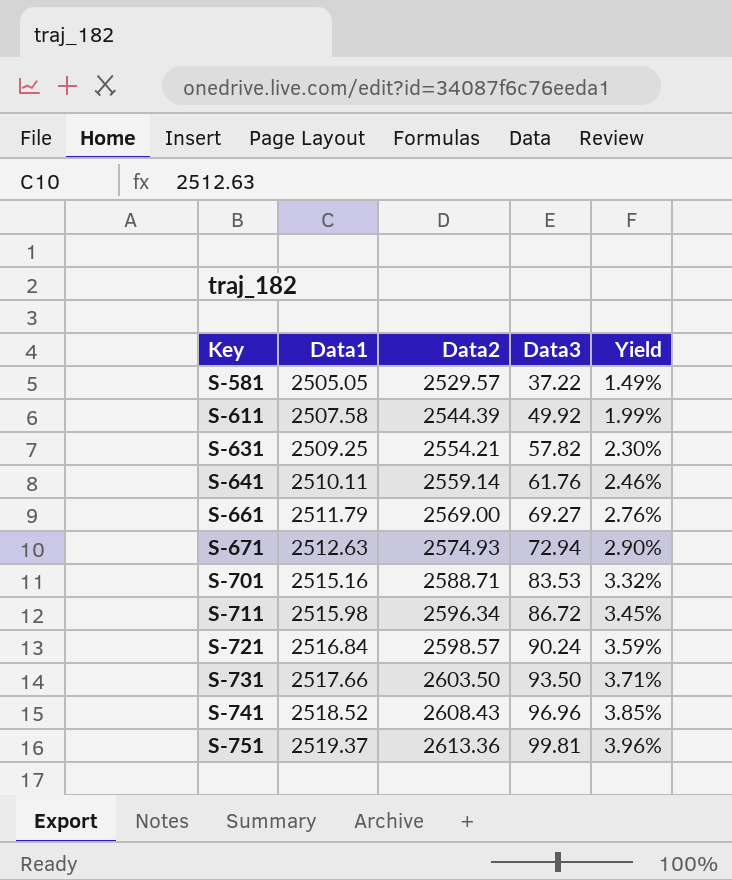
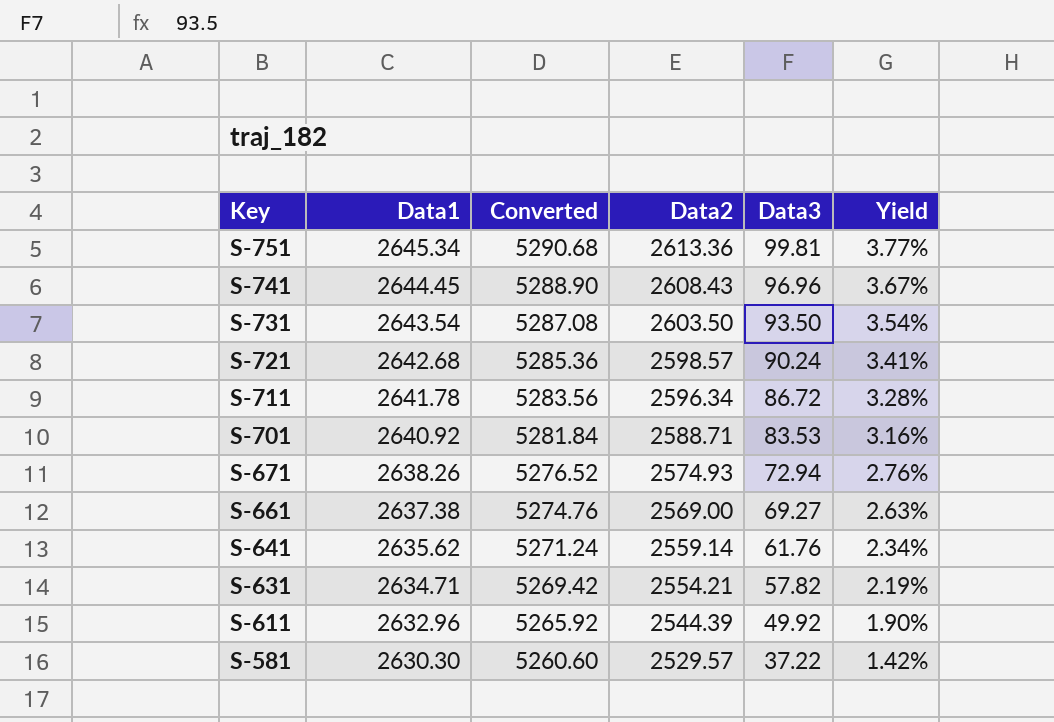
row order: Key ascending -> Key descending
column Converted | formula: none -> [Data1] * 2
S-751 | Data1: 2519.37 -> 2645.34
S-751 | Yield: 3.96% -> 3.77%
S-741 | Data1: 2518.52 -> 2644.45
S-741 | Yield: 3.85% -> 3.67%
S-731 | Data1: 2517.66 -> 2643.54
S-731 | Yield: 3.71% -> 3.54%
S-721 | Data1: 2516.84 -> 2642.68
S-721 | Yield: 3.59% -> 3.41%
S-711 | Data1: 2515.98 -> 2641.78
S-711 | Yield: 3.45% -> 3.28%
S-701 | Data1: 2515.16 -> 2640.92
S-701 | Yield: 3.32% -> 3.16%
S-671 | Data1: 2512.63 -> 2638.26
S-671 | Yield: 2.90% -> 2.76%
S-661 | Data1: 2511.79 -> 2637.38
S-661 | Yield: 2.76% -> 2.63%
S-641 | Data1: 2510.11 -> 2635.62
S-641 | Yield: 2.46% -> 2.34%
S-631 | Data1: 2509.25 -> 2634.71
S-631 | Yield: 2.30% -> 2.19%
S-611 | Data1: 2507.58 -> 2632.96
S-611 | Yield: 1.99% -> 1.90%
S-581 | Data1: 2505.05 -> 2630.30
S-581 | Yield: 1.49% -> 1.42%

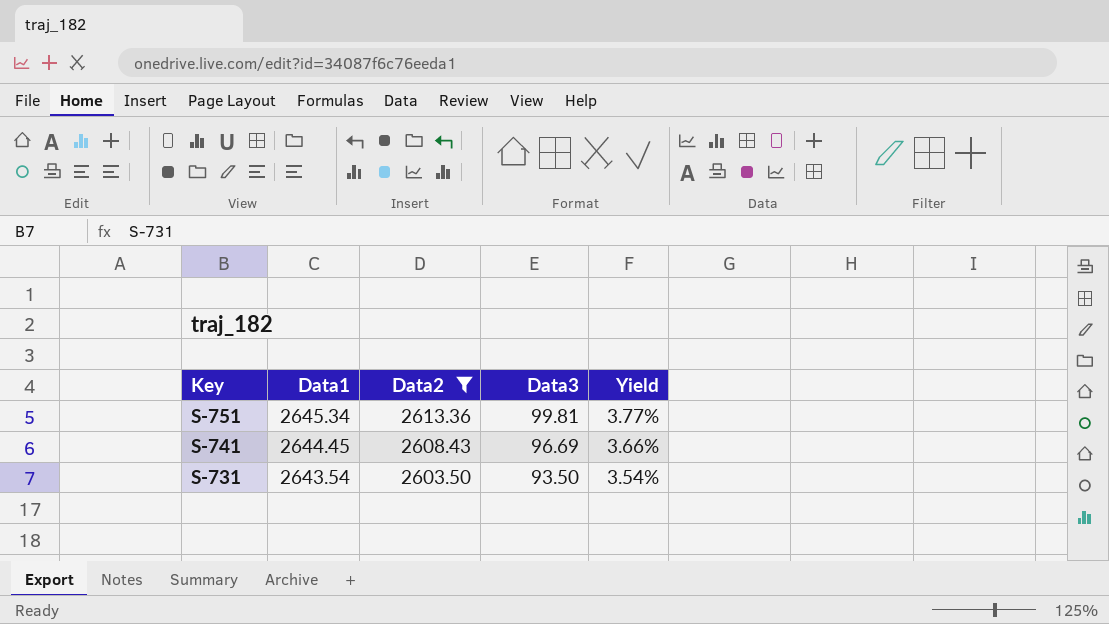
filter: none -> Data2 >= 2603.50
column Converted | formula: [Data1] * 2 -> none
S-741 | Data3: 96.96 -> 96.69
S-741 | Yield: 3.67% -> 3.66%

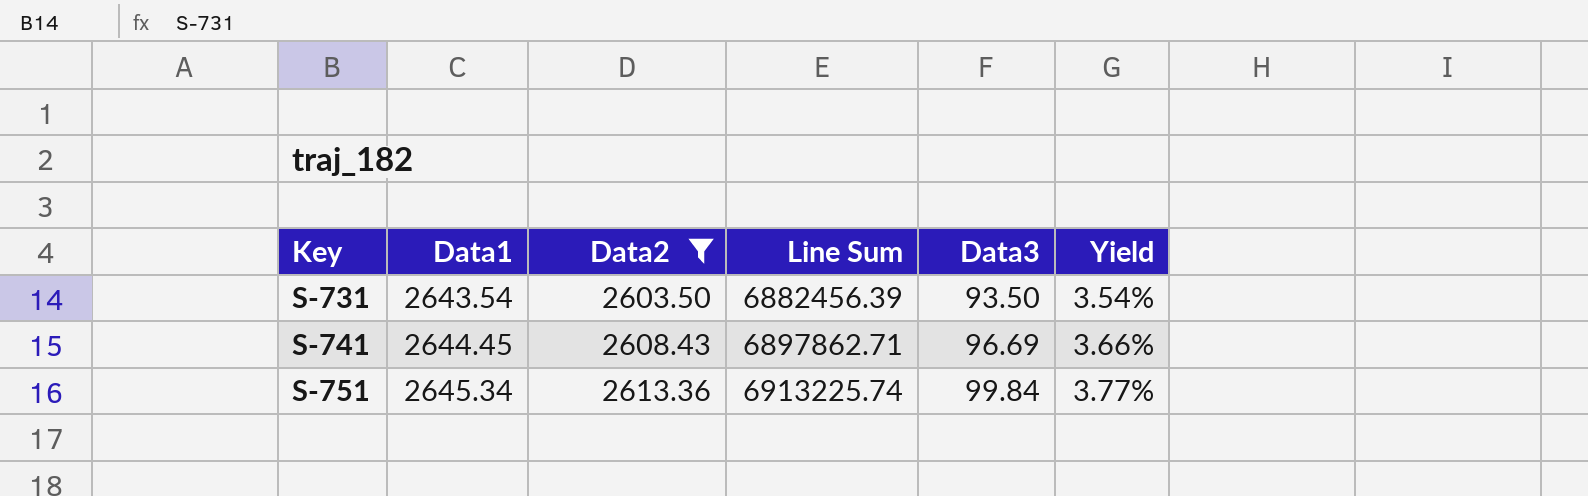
row order: Key descending -> Key ascending
column Line Sum | formula: none -> [Data1] * [Data2]
S-751 | Data3: 99.81 -> 99.84

